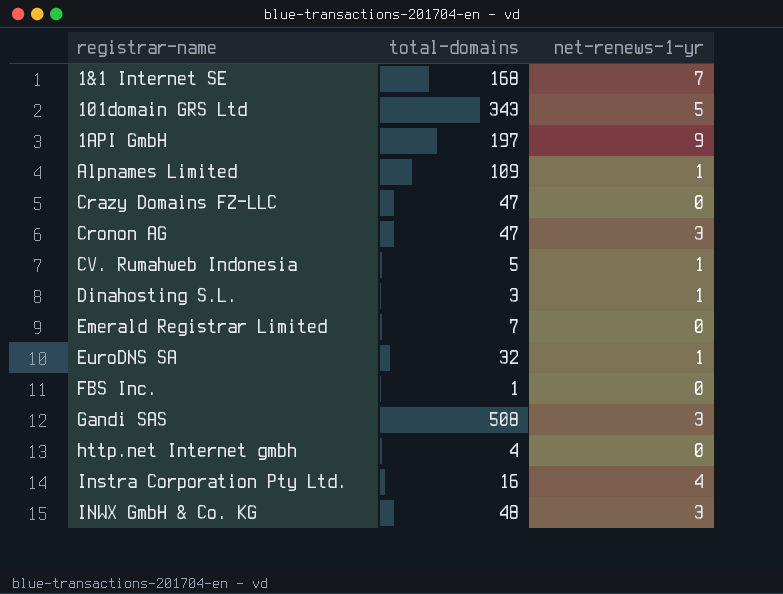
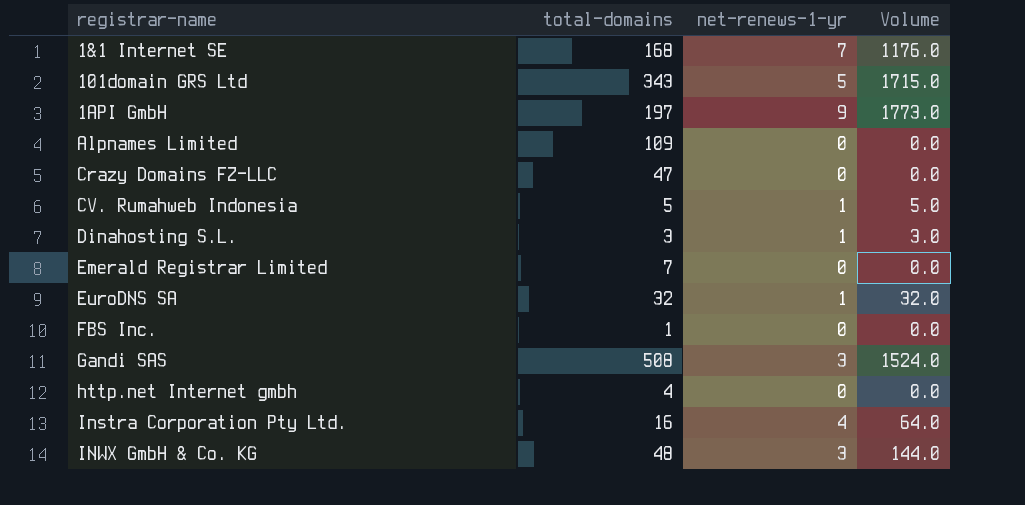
column Volume | formula: none -> [total-domains] * [net-renews-1-yr]
row Cronon AG: 47 | 3 -> none
Alpnames Limited | net-renews-1-yr: 1 -> 0

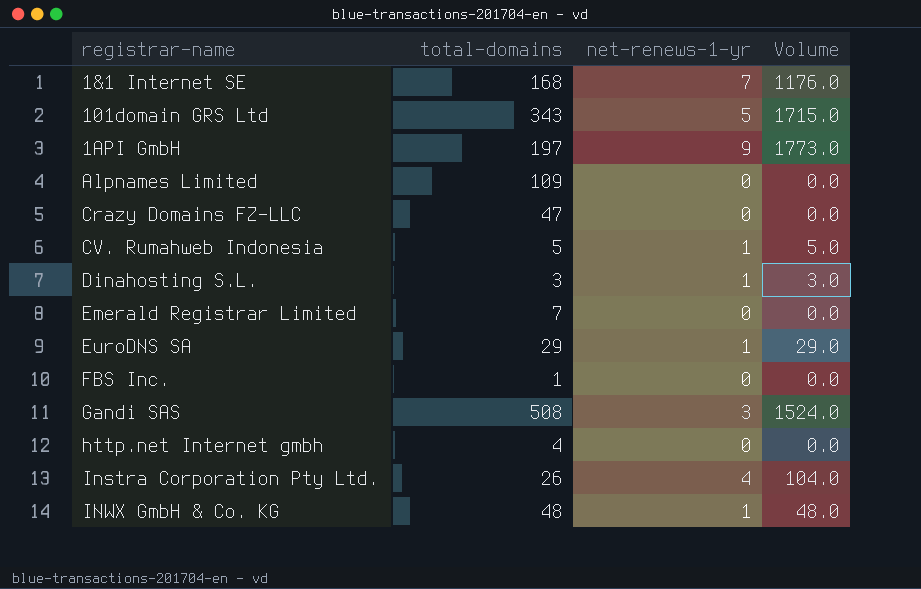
EuroDNS SA | total-domains: 32 -> 29
EuroDNS SA | Volume: 32.0 -> 29.0
Instra Corporation Pty Ltd. | total-domains: 16 -> 26
Instra Corporation Pty Ltd. | Volume: 64.0 -> 104.0
INWX GmbH & Co. KG | net-renews-1-yr: 3 -> 1
INWX GmbH & Co. KG | Volume: 144.0 -> 48.0

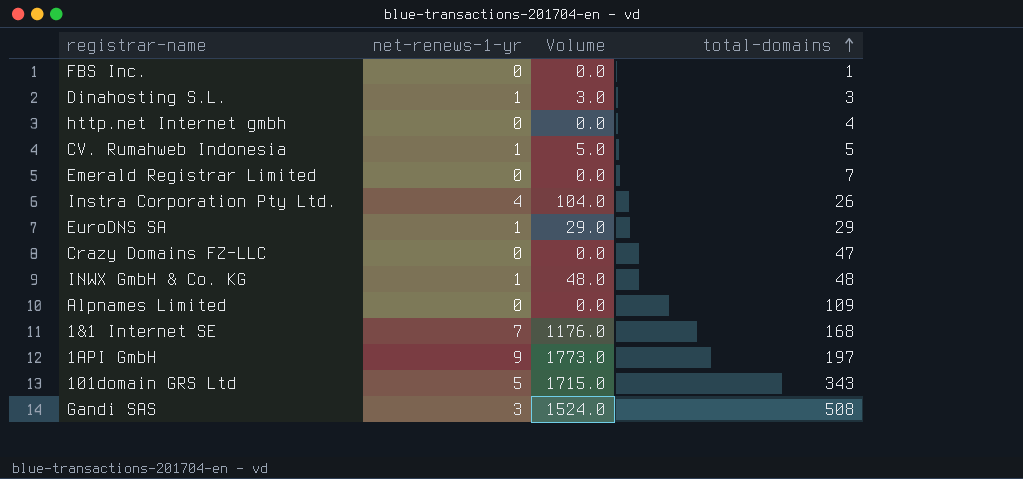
row order: none -> total-domains ascending
column total-domains | position: 2 -> 4

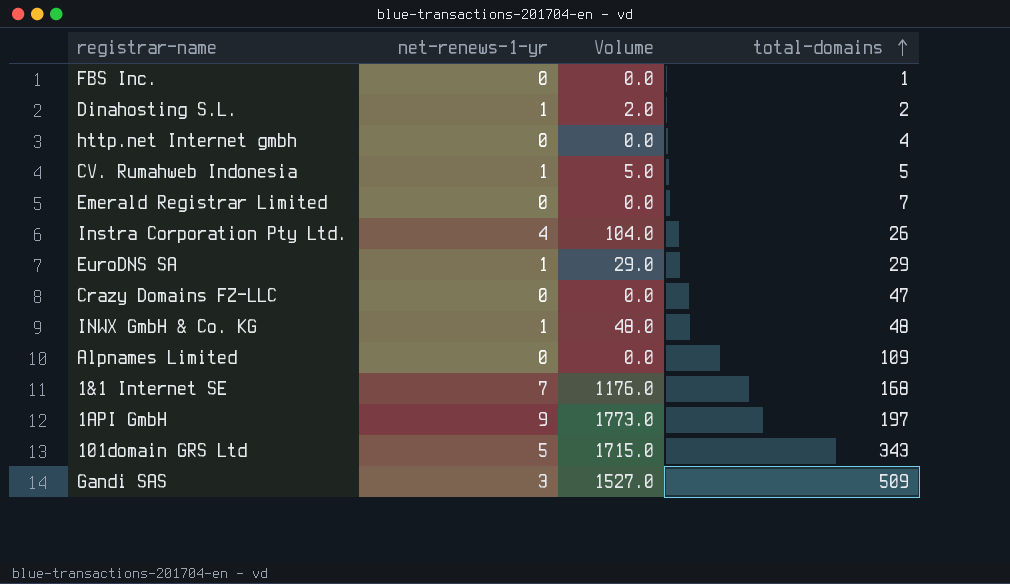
Dinahosting S.L. | Volume: 3.0 -> 2.0
Dinahosting S.L. | total-domains: 3 -> 2
Gandi SAS | Volume: 1524.0 -> 1527.0
Gandi SAS | total-domains: 508 -> 509

